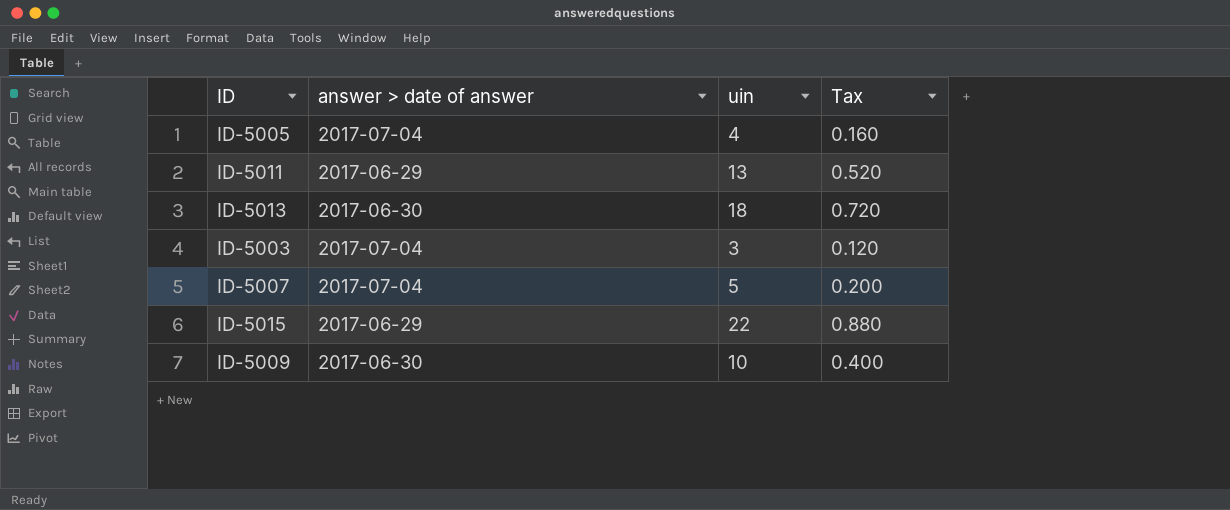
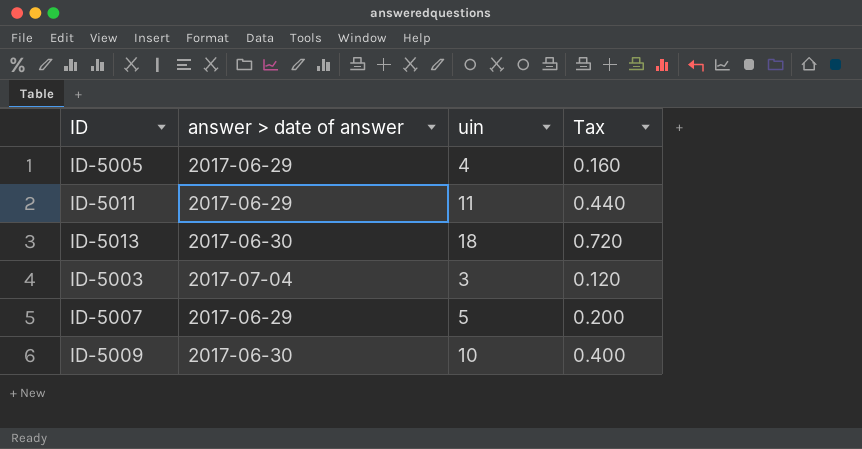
row ID-5015: 2017-06-29 | 22 | 0.880 -> none
ID-5005 | answer > date of answer: 2017-07-04 -> 2017-06-29
ID-5011 | uin: 13 -> 11
ID-5011 | Tax: 0.520 -> 0.440
ID-5007 | answer > date of answer: 2017-07-04 -> 2017-06-29

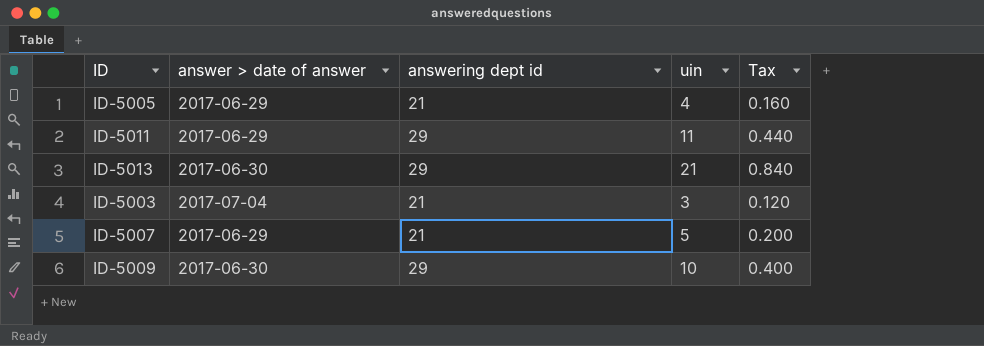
column answering dept id | position: none -> 3
ID-5013 | uin: 18 -> 21
ID-5013 | Tax: 0.720 -> 0.840

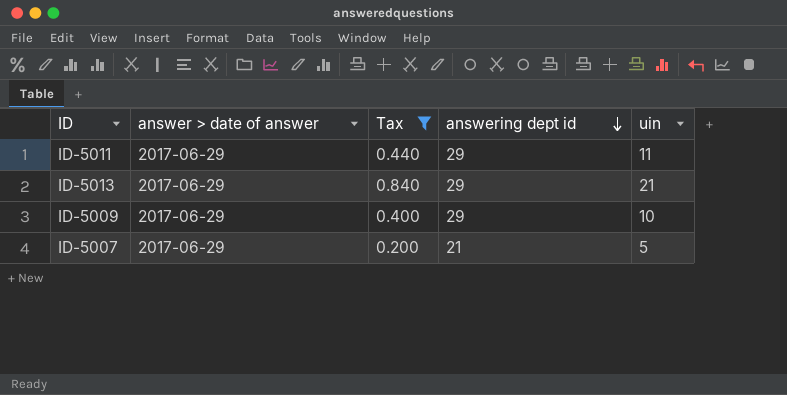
filter: none -> Tax >= 0.200
row order: none -> answering dept id descending
column Tax | position: 5 -> 3
ID-5013 | answer > date of answer: 2017-06-30 -> 2017-06-29
ID-5009 | answer > date of answer: 2017-06-30 -> 2017-06-29

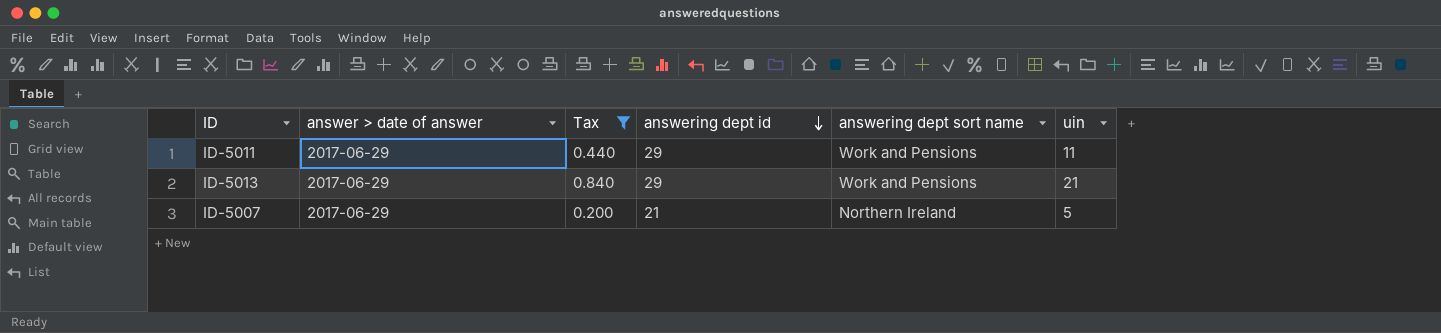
column answering dept sort name | position: none -> 5
row ID-5009: 2017-06-29 | 0.400 | 29 | 10 -> none

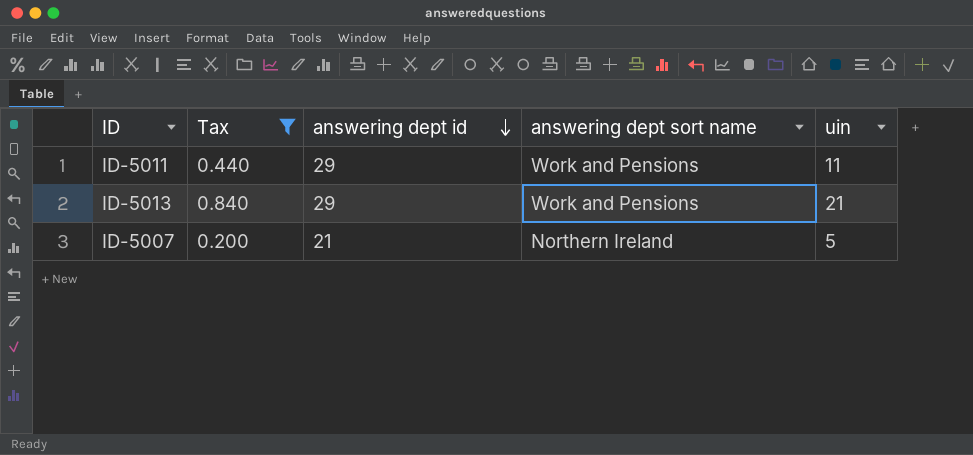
column answer > date of answer | position: 2 -> none

